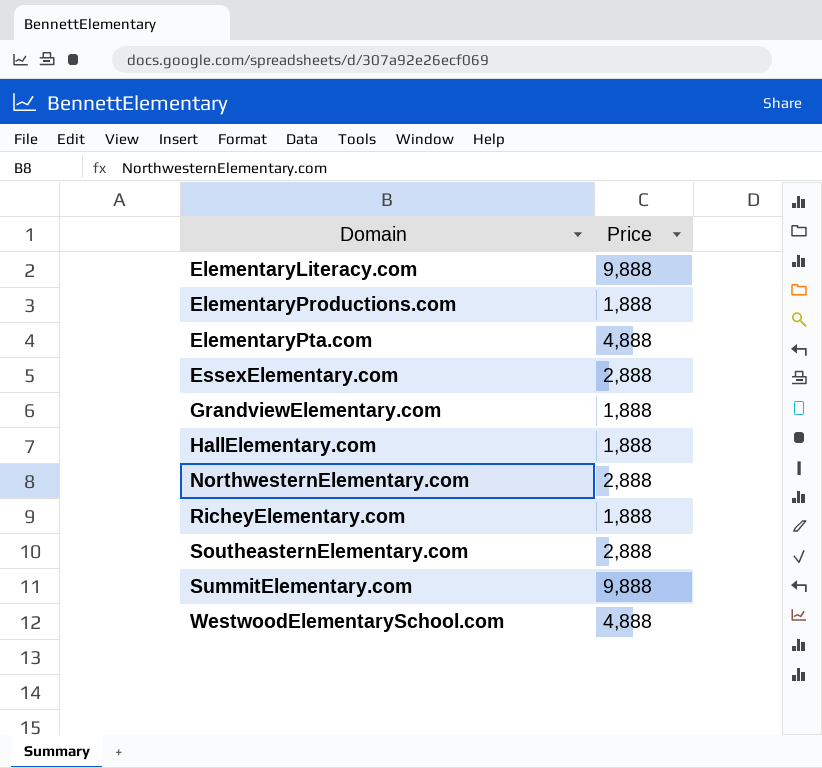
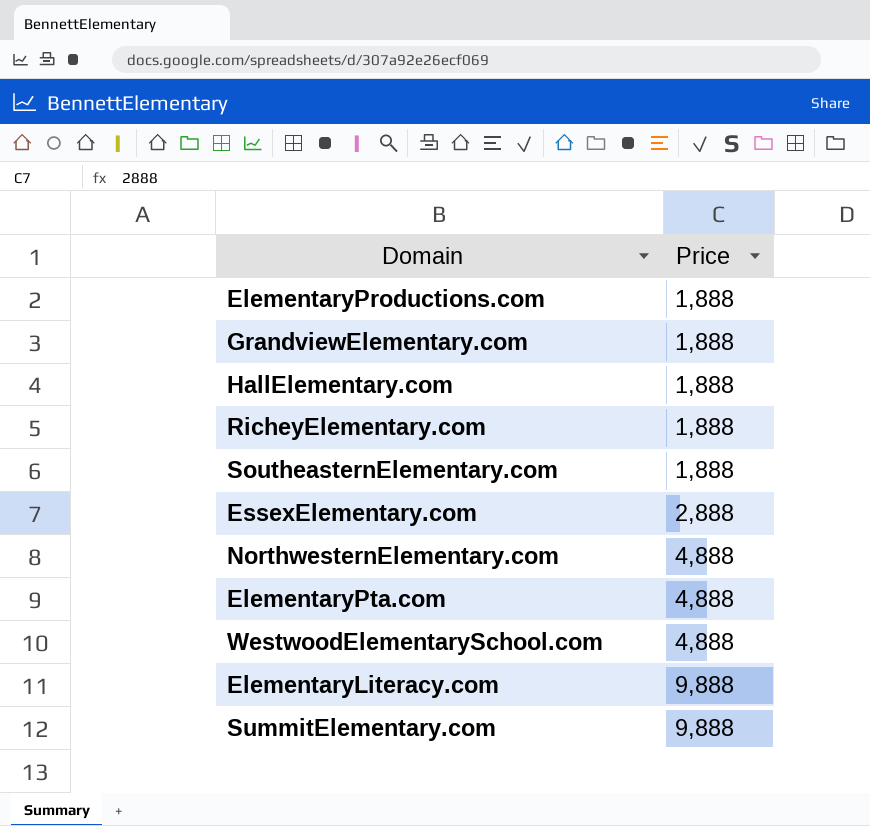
row order: Domain ascending -> Price ascending
SoutheasternElementary.com | Price: 2,888 -> 1,888
NorthwesternElementary.com | Price: 2,888 -> 4,888

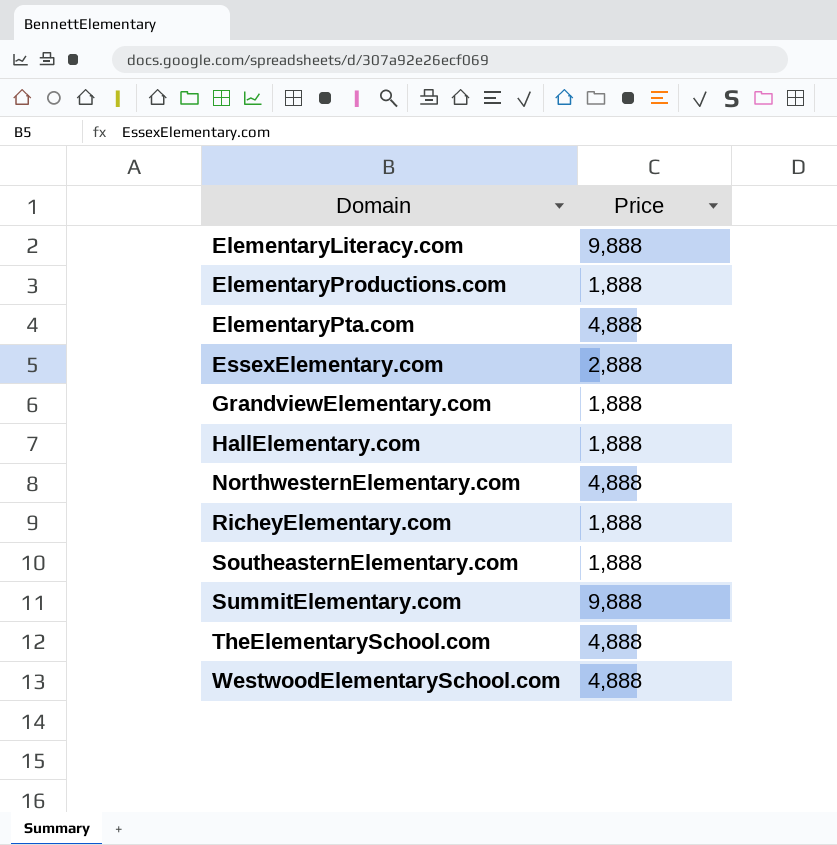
row order: Price ascending -> Domain ascending
row TheElementarySchool.com: none -> 4,888

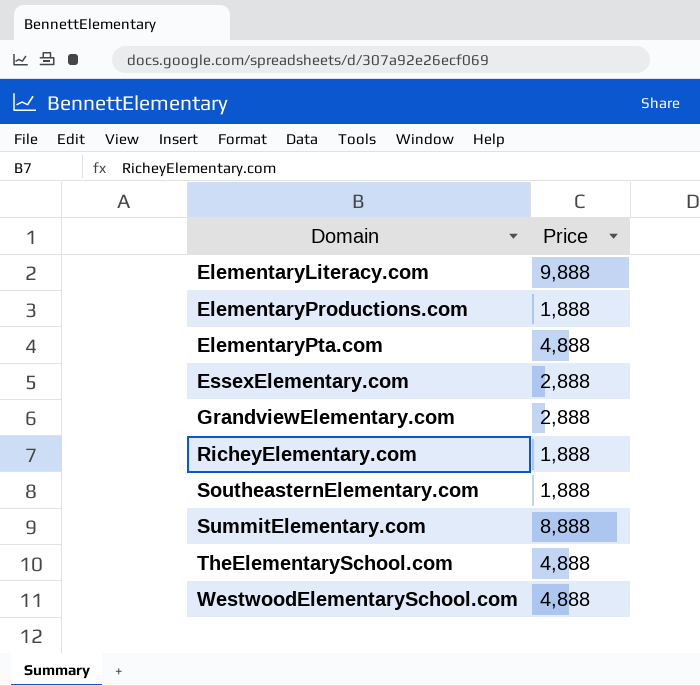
row HallElementary.com: 1,888 -> none
row NorthwesternElementary.com: 4,888 -> none
GrandviewElementary.com | Price: 1,888 -> 2,888
SummitElementary.com | Price: 9,888 -> 8,888

